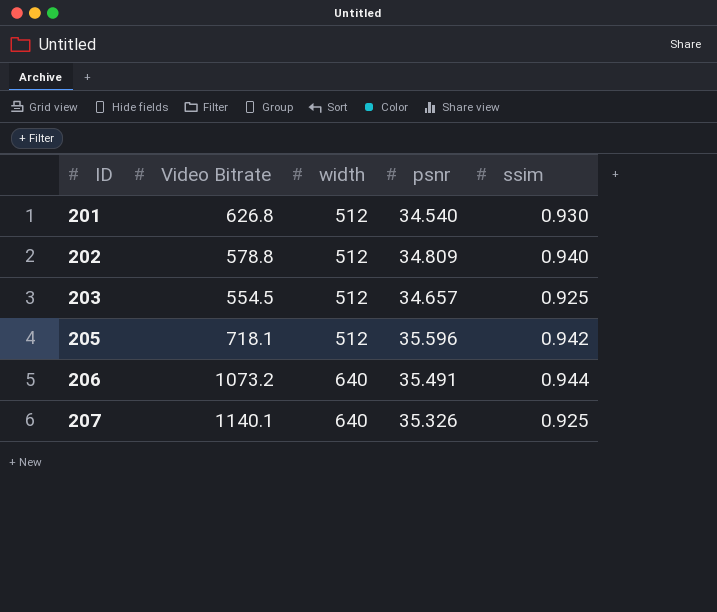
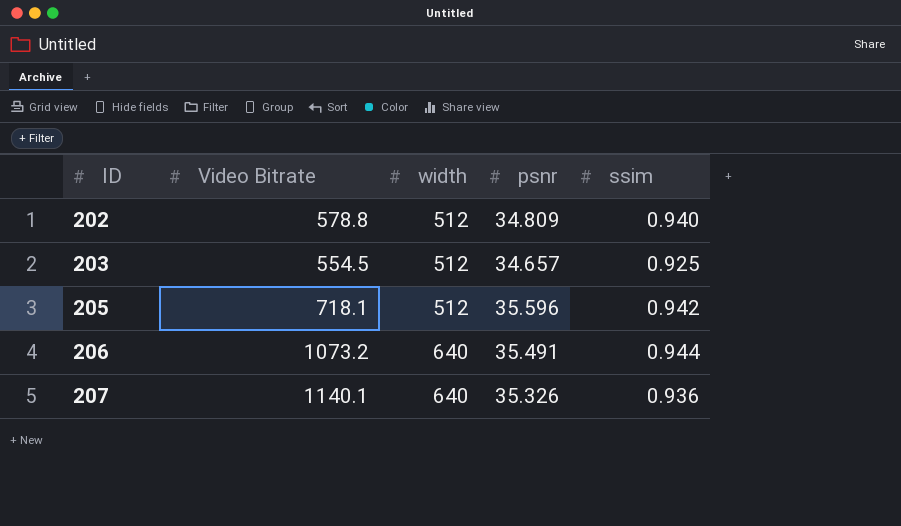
row 201: 626.8 | 512 | 34.540 | 0.930 -> none
207 | ssim: 0.925 -> 0.936

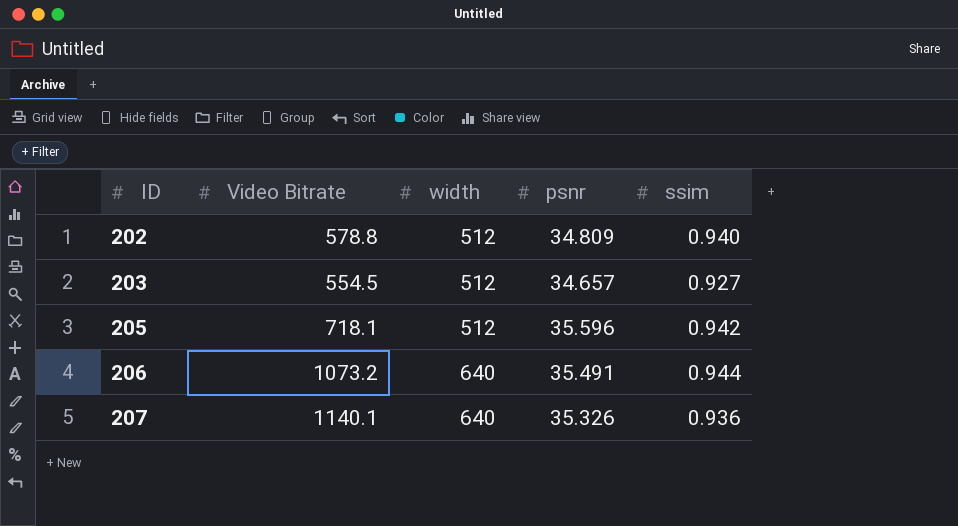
203 | ssim: 0.925 -> 0.927

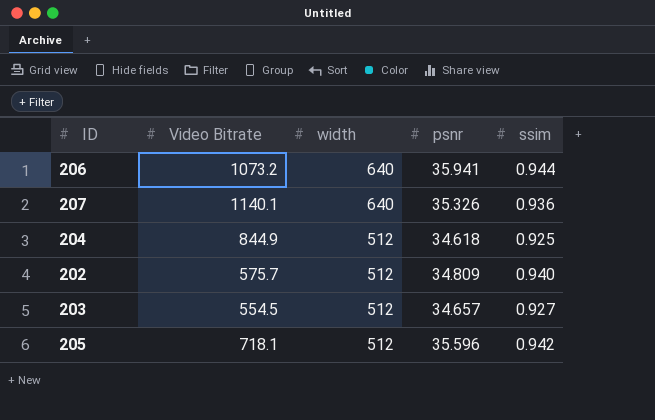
row order: ID ascending -> width descending
206 | psnr: 35.491 -> 35.941
row 204: none -> 844.9 | 512 | 34.618 | 0.925
202 | Video Bitrate: 578.8 -> 575.7

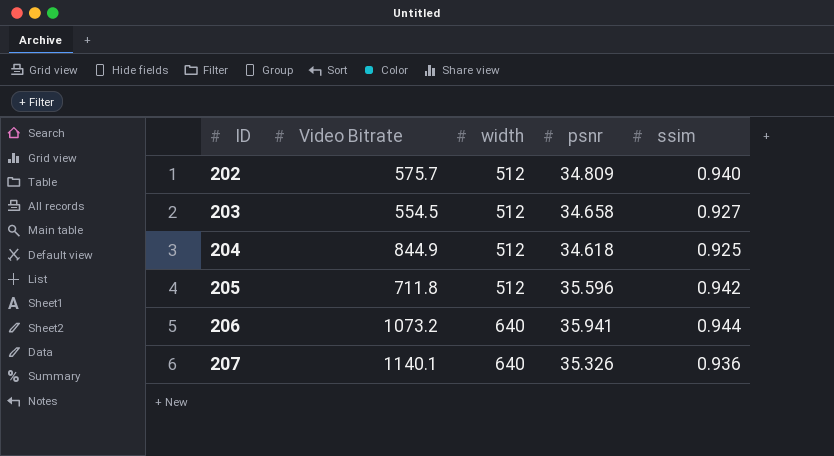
row order: width descending -> ID ascending
203 | psnr: 34.657 -> 34.658
205 | Video Bitrate: 718.1 -> 711.8

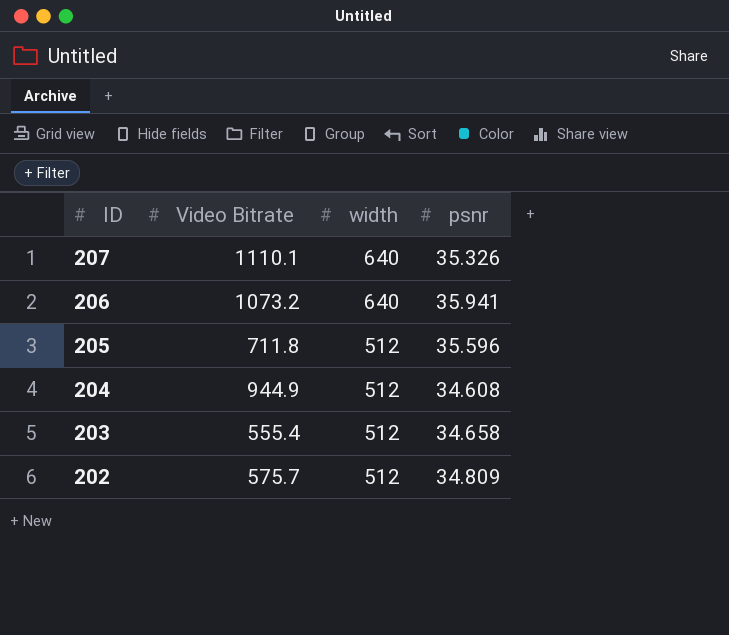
row order: ID ascending -> ID descending
column ssim | position: 5 -> none
207 | Video Bitrate: 1140.1 -> 1110.1
204 | Video Bitrate: 844.9 -> 944.9
204 | psnr: 34.618 -> 34.608
203 | Video Bitrate: 554.5 -> 555.4

